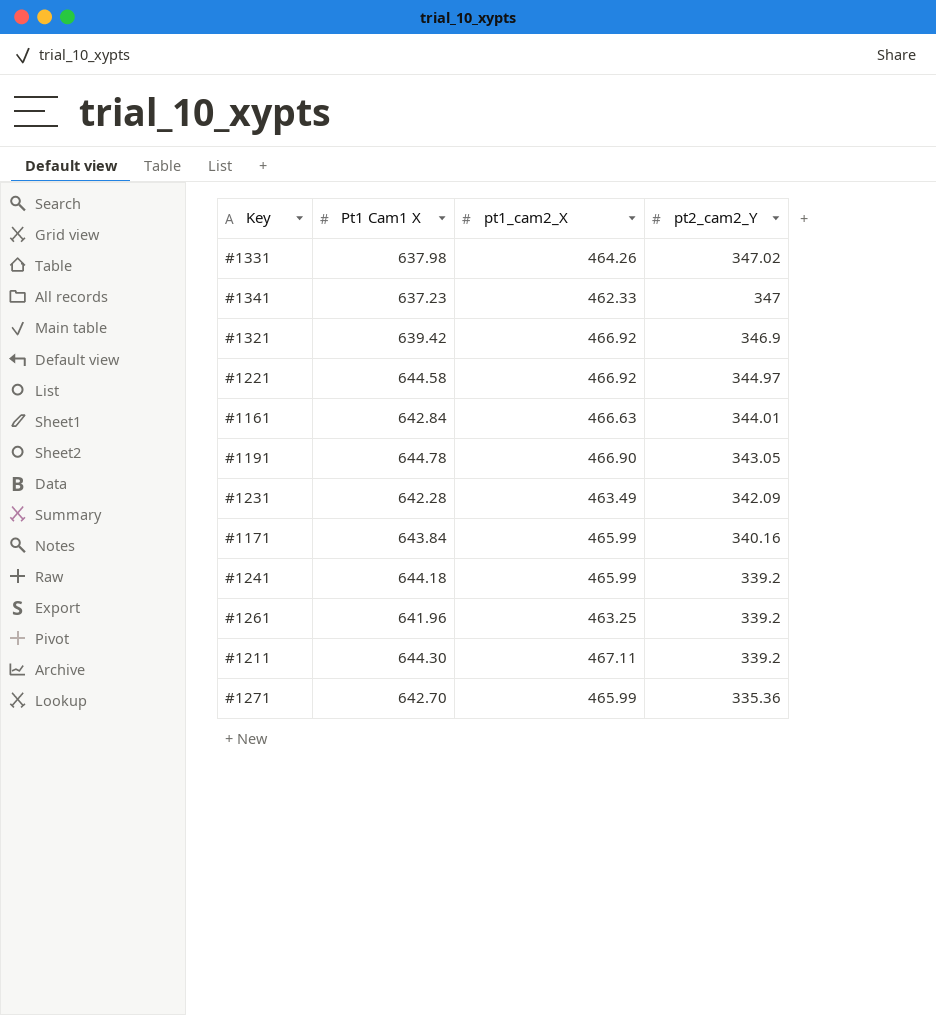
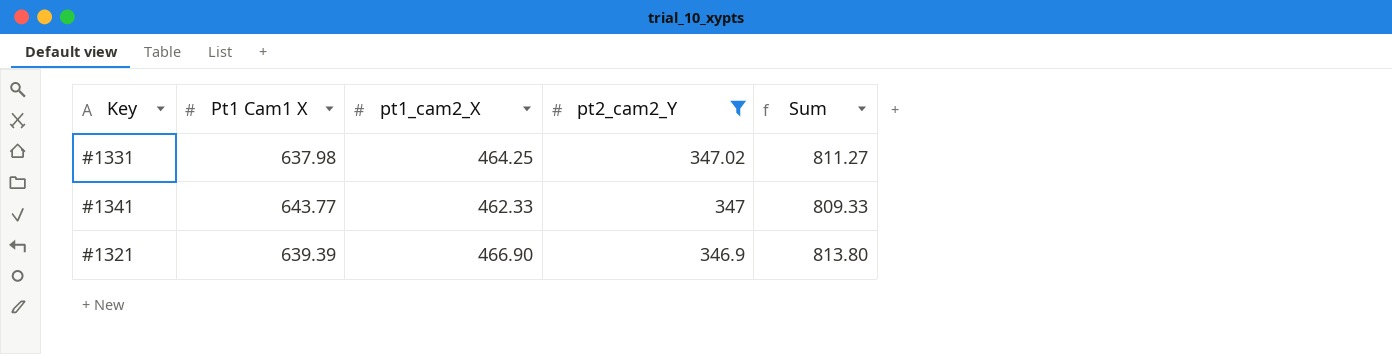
filter: none -> pt2_cam2_Y >= 346.9
column Sum | formula: none -> [pt1_cam2_X] + [pt2_cam2_Y]
#1331 | pt1_cam2_X: 464.26 -> 464.25
#1341 | Pt1 Cam1 X: 637.23 -> 643.77
#1321 | Pt1 Cam1 X: 639.42 -> 639.39
#1321 | pt1_cam2_X: 466.92 -> 466.90

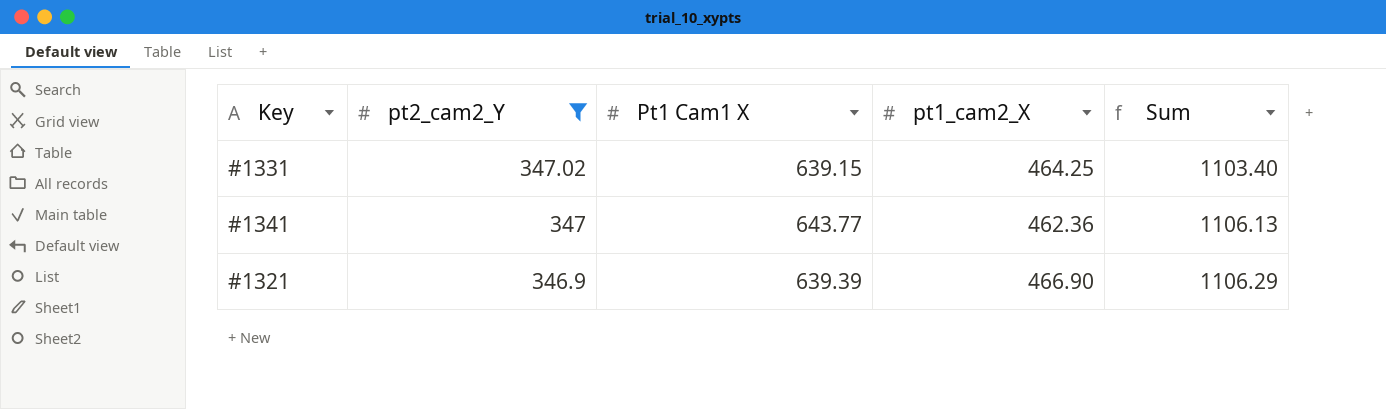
column pt2_cam2_Y | position: 4 -> 2
column Sum | formula: [pt1_cam2_X] + [pt2_cam2_Y] -> [Pt1 Cam1 X] + [pt1_cam2_X]
#1331 | Pt1 Cam1 X: 637.98 -> 639.15
#1341 | pt1_cam2_X: 462.33 -> 462.36

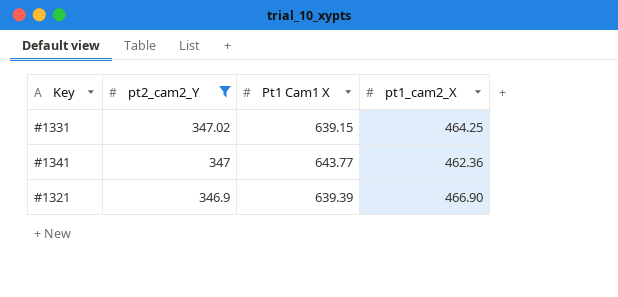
column Sum | formula: [Pt1 Cam1 X] + [pt1_cam2_X] -> none

